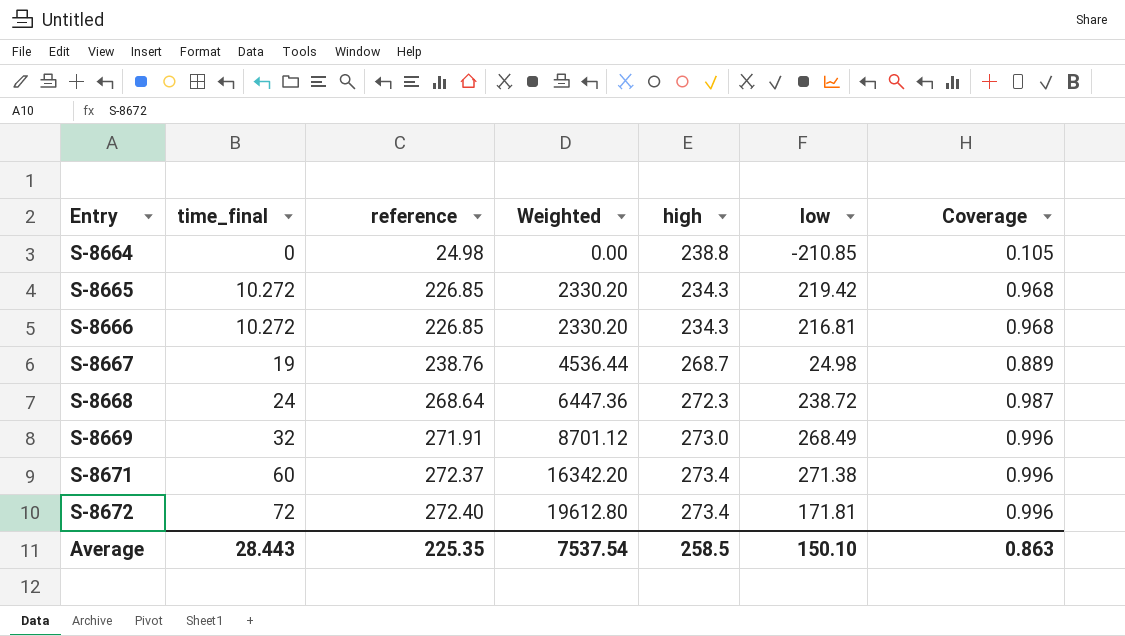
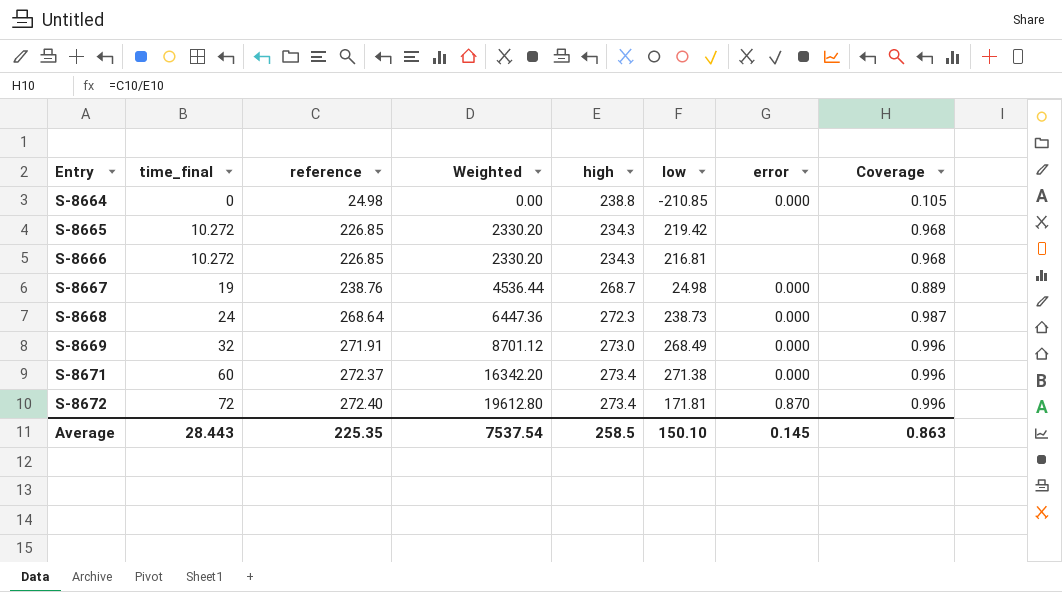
column error | position: none -> 7
S-8668 | low: 238.72 -> 238.73

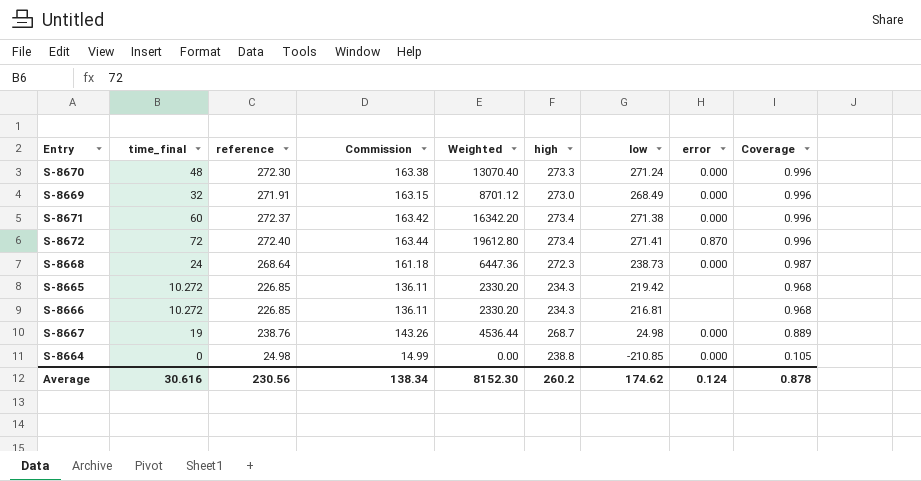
row order: Entry ascending -> Coverage descending
column Commission | formula: none -> [reference] * 0.6
row S-8670: none -> 48 | 272.30 | 163.38 | 13070.40 | 273.3 | 271.24 | 0.000 | 0.996
S-8672 | low: 171.81 -> 271.41
Average | time_final: 28.443 -> 30.616
Average | reference: 225.35 -> 230.56
Average | Weighted: 7537.54 -> 8152.30
Average | high: 258.5 -> 260.2
Average | low: 150.10 -> 174.62
Average | error: 0.145 -> 0.124
Average | Coverage: 0.863 -> 0.878

